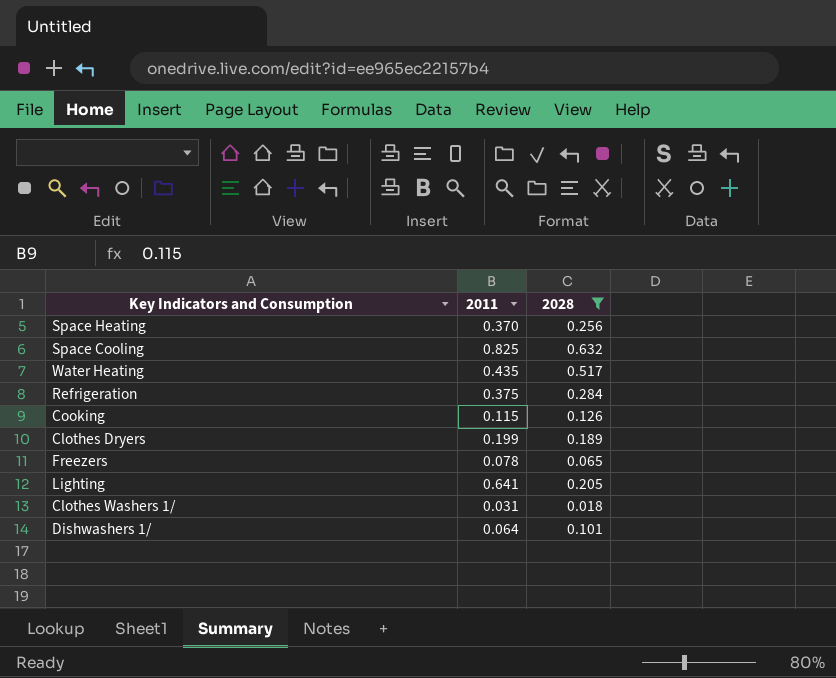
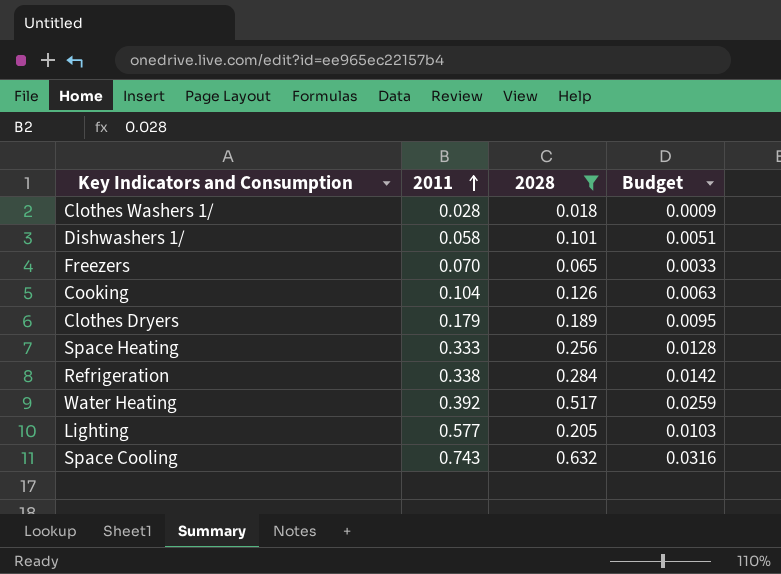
row order: none -> 2011 ascending
column Budget | formula: none -> [2028] * 0.05
Clothes Washers 1/ | 2011: 0.031 -> 0.028
Dishwashers 1/ | 2011: 0.064 -> 0.058
Freezers | 2011: 0.078 -> 0.070
Cooking | 2011: 0.115 -> 0.104
Clothes Dryers | 2011: 0.199 -> 0.179
Space Heating | 2011: 0.370 -> 0.333
Refrigeration | 2011: 0.375 -> 0.338
Water Heating | 2011: 0.435 -> 0.392
Lighting | 2011: 0.641 -> 0.577
Space Cooling | 2011: 0.825 -> 0.743

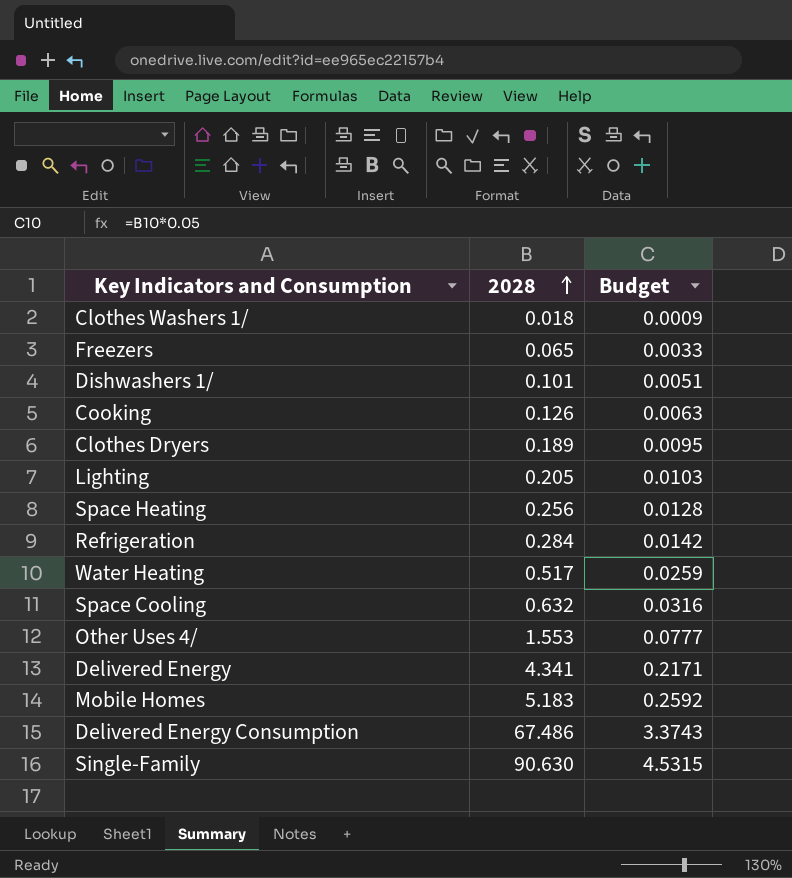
filter: 2028 <= 0.632 -> none
row order: 2011 ascending -> 2028 ascending
column 2011 | position: 2 -> none

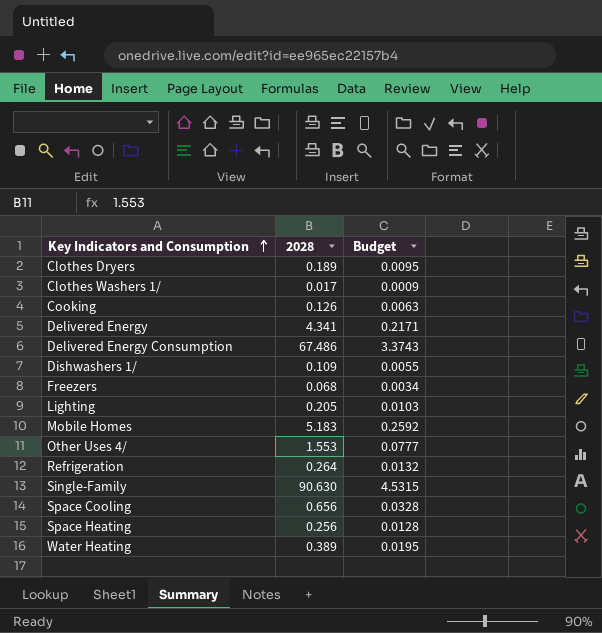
row order: 2028 ascending -> Key Indicators and Consumption ascending
Clothes Washers 1/ | 2028: 0.018 -> 0.017
Dishwashers 1/ | 2028: 0.101 -> 0.109
Dishwashers 1/ | Budget: 0.0051 -> 0.0055
Freezers | 2028: 0.065 -> 0.068
Freezers | Budget: 0.0033 -> 0.0034
Refrigeration | 2028: 0.284 -> 0.264
Refrigeration | Budget: 0.0142 -> 0.0132
Space Cooling | 2028: 0.632 -> 0.656
Space Cooling | Budget: 0.0316 -> 0.0328
Water Heating | 2028: 0.517 -> 0.389
Water Heating | Budget: 0.0259 -> 0.0195

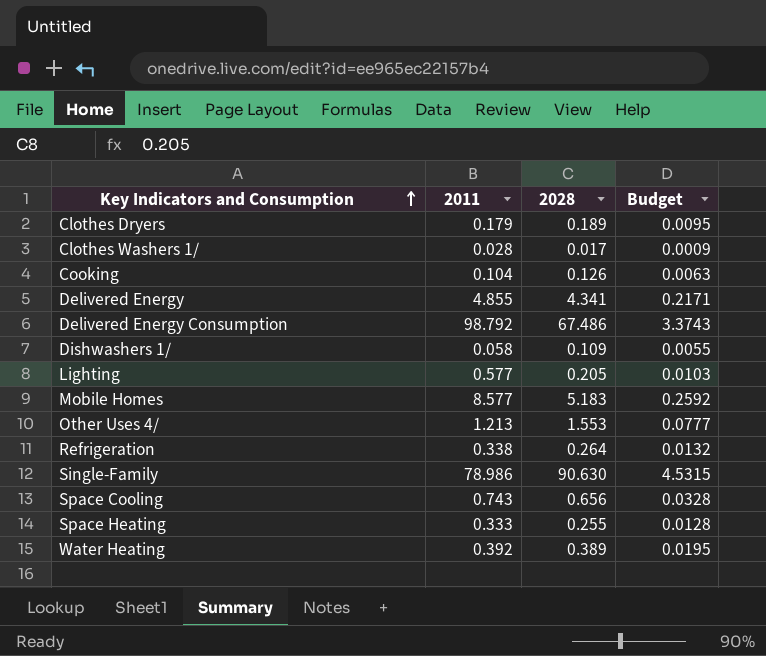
column 2011 | position: none -> 2
row Freezers: 0.068 | 0.0034 -> none
Space Heating | 2028: 0.256 -> 0.255

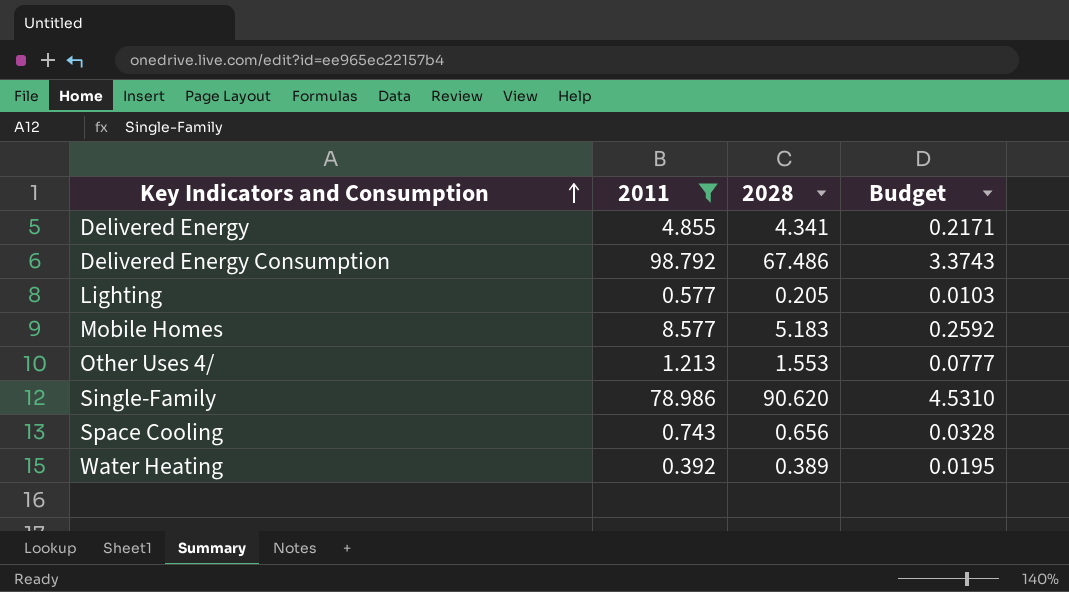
filter: none -> 2011 >= 0.392
Single-Family | 2028: 90.630 -> 90.620
Single-Family | Budget: 4.5315 -> 4.5310

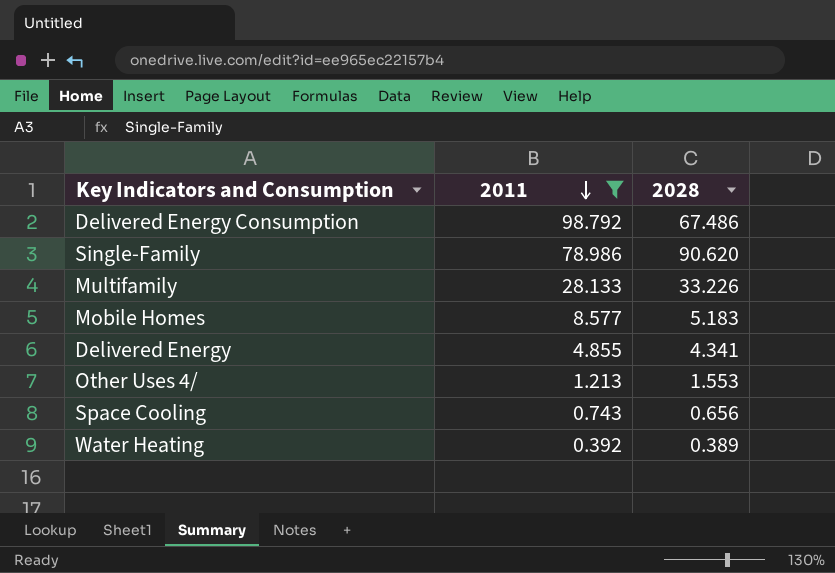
row order: Key Indicators and Consumption ascending -> 2011 descending
column Budget | formula: [2028] * 0.05 -> none
row Lighting: 0.577 | 0.205 | 0.0103 -> none
row Multifamily: none -> 28.133 | 33.226

